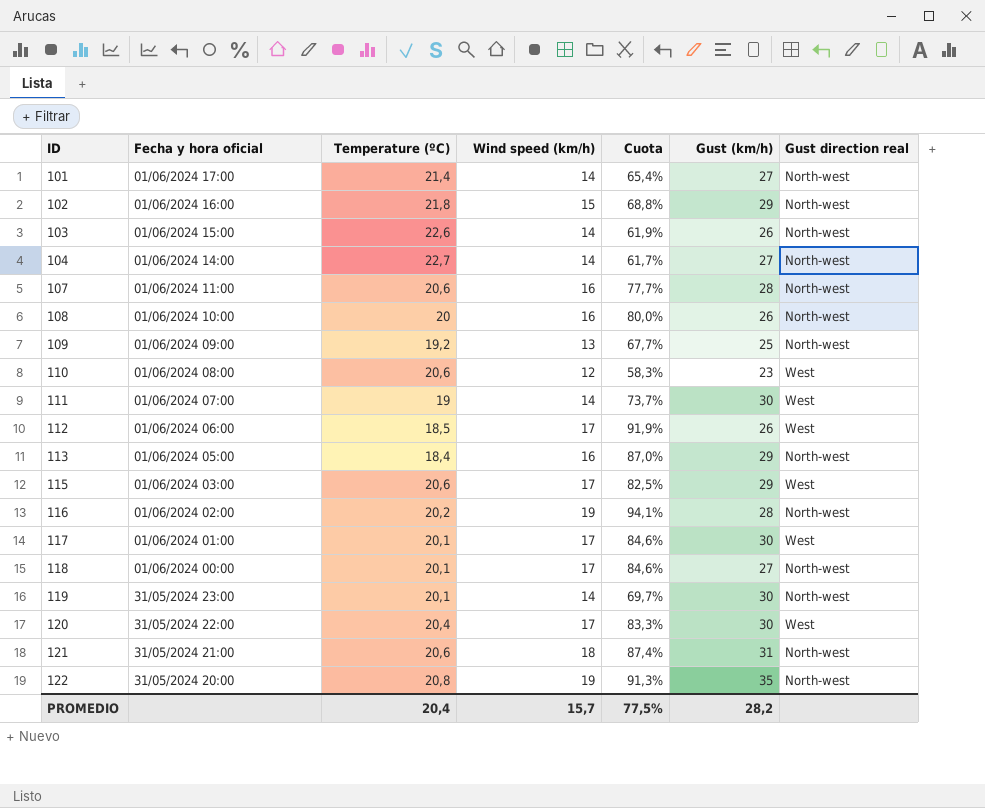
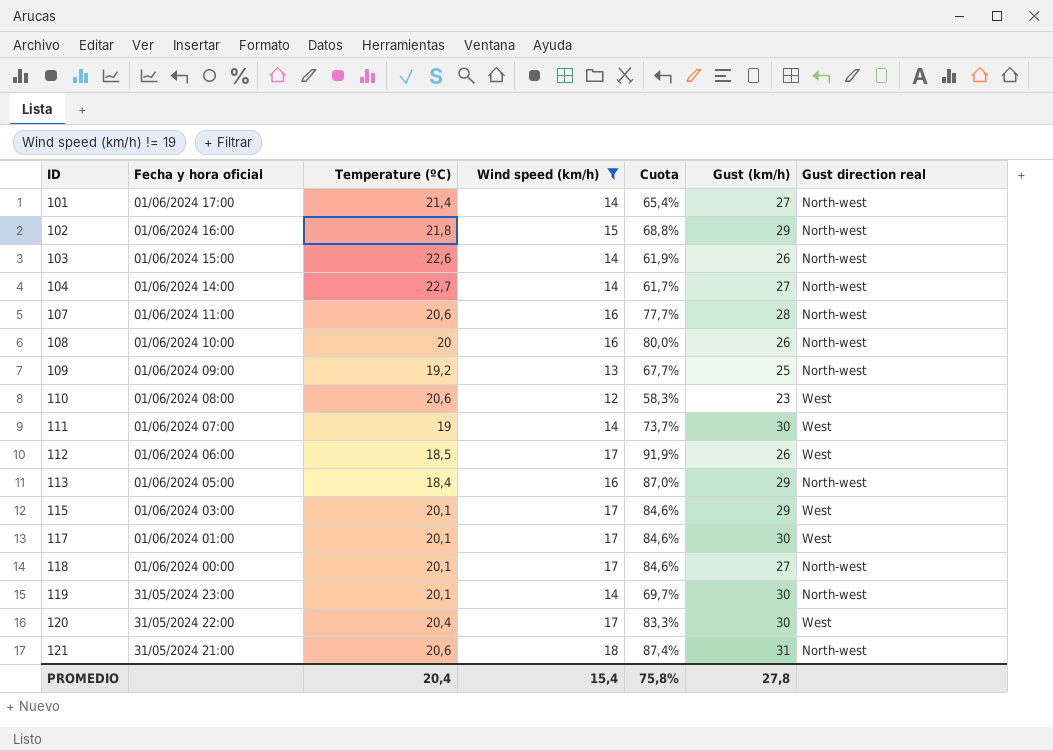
filter: none -> Wind speed (km/h) != 19
115 | Temperature (ºC): 20,6 -> 20,1
115 | Cuota: 82,5% -> 84,6%
PROMEDIO | Wind speed (km/h): 15,7 -> 15,4
PROMEDIO | Cuota: 77,5% -> 75,8%
PROMEDIO | Gust (km/h): 28,2 -> 27,8

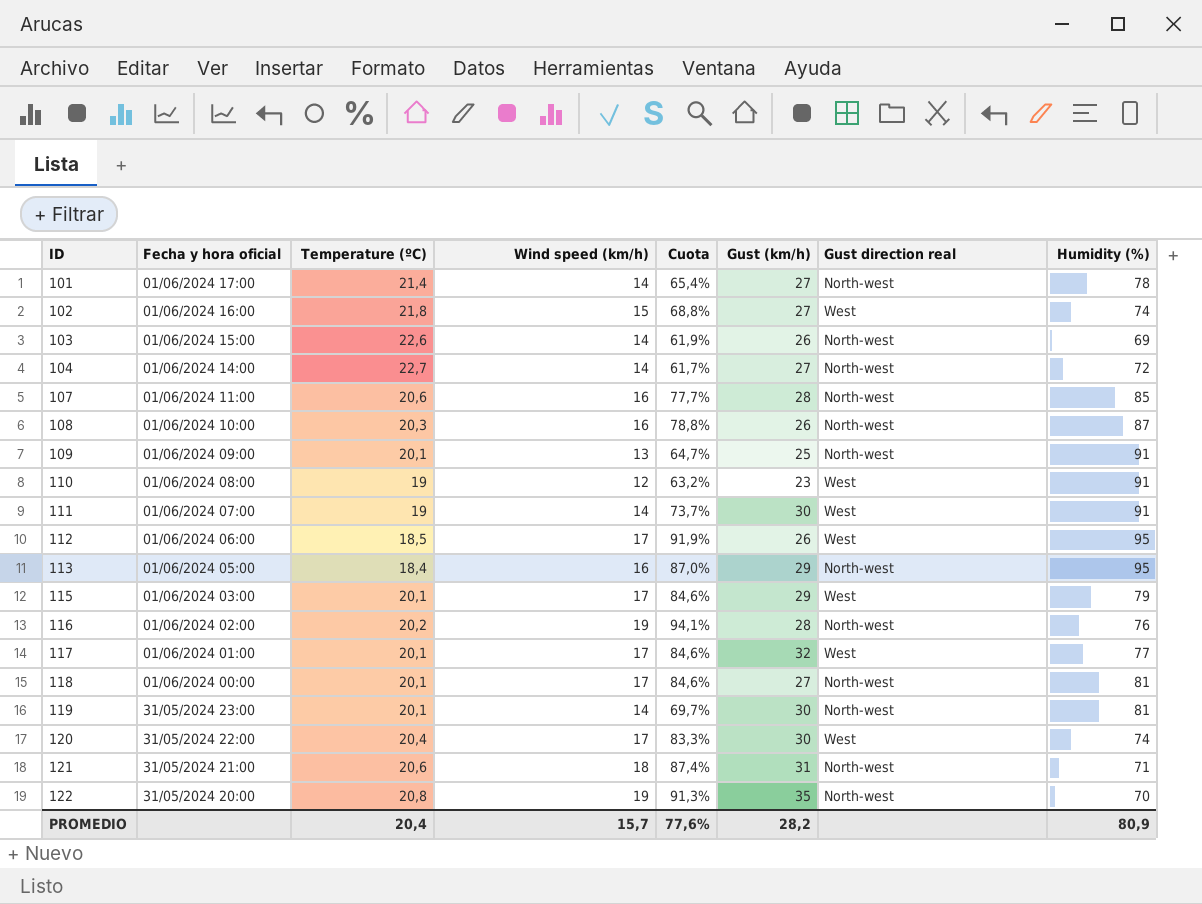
filter: Wind speed (km/h) != 19 -> none
column Humidity (%) | position: none -> 8
102 | Gust (km/h): 29 -> 27
102 | Gust direction real: North-west -> West
108 | Temperature (ºC): 20 -> 20,3
108 | Cuota: 80,0% -> 78,8%
109 | Temperature (ºC): 19,2 -> 20,1
109 | Cuota: 67,7% -> 64,7%
110 | Temperature (ºC): 20,6 -> 19
110 | Cuota: 58,3% -> 63,2%
117 | Gust (km/h): 30 -> 32
PROMEDIO | Wind speed (km/h): 15,4 -> 15,7
PROMEDIO | Cuota: 75,8% -> 77,6%
PROMEDIO | Gust (km/h): 27,8 -> 28,2

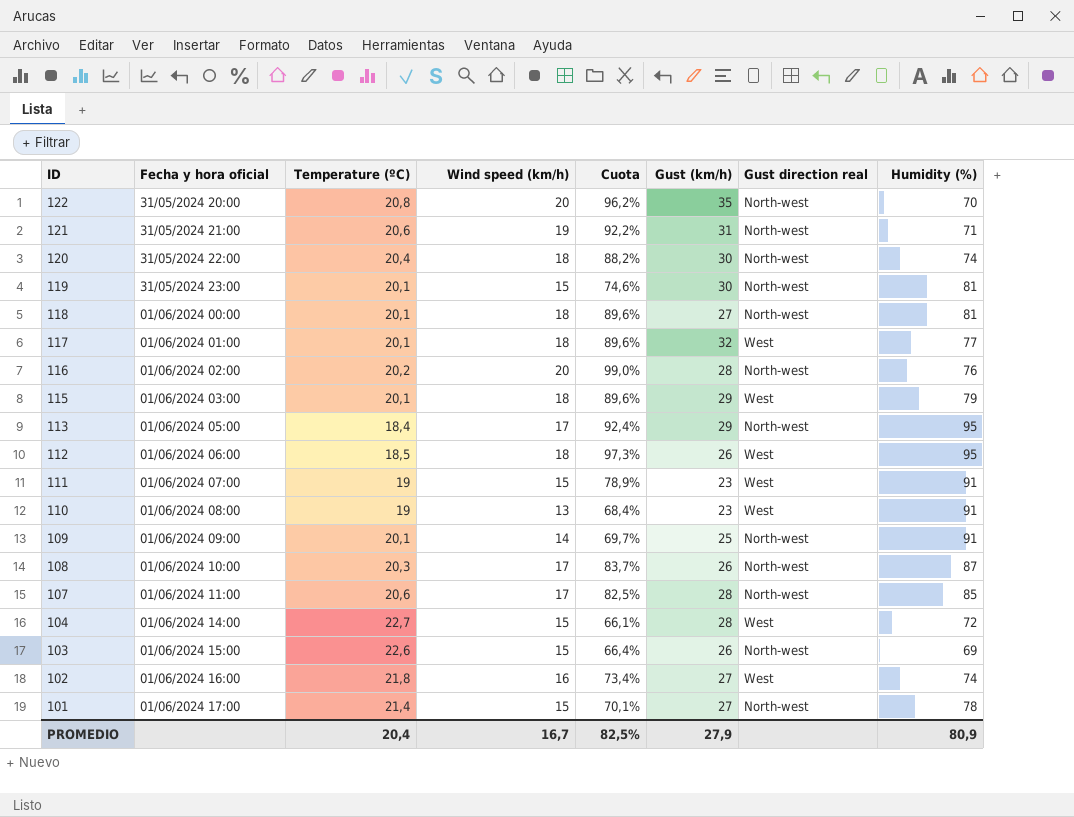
row order: ID ascending -> ID descending
122 | Wind speed (km/h): 19 -> 20
122 | Cuota: 91,3% -> 96,2%
121 | Wind speed (km/h): 18 -> 19
121 | Cuota: 87,4% -> 92,2%
120 | Wind speed (km/h): 17 -> 18
120 | Cuota: 83,3% -> 88,2%
120 | Gust direction real: West -> North-west
119 | Wind speed (km/h): 14 -> 15
119 | Cuota: 69,7% -> 74,6%
118 | Wind speed (km/h): 17 -> 18
118 | Cuota: 84,6% -> 89,6%
117 | Wind speed (km/h): 17 -> 18
117 | Cuota: 84,6% -> 89,6%
116 | Wind speed (km/h): 19 -> 20
116 | Cuota: 94,1% -> 99,0%
115 | Wind speed (km/h): 17 -> 18
115 | Cuota: 84,6% -> 89,6%
113 | Wind speed (km/h): 16 -> 17
113 | Cuota: 87,0% -> 92,4%
112 | Wind speed (km/h): 17 -> 18
112 | Cuota: 91,9% -> 97,3%
111 | Wind speed (km/h): 14 -> 15
111 | Cuota: 73,7% -> 78,9%
111 | Gust (km/h): 30 -> 23
110 | Wind speed (km/h): 12 -> 13
110 | Cuota: 63,2% -> 68,4%
109 | Wind speed (km/h): 13 -> 14
109 | Cuota: 64,7% -> 69,7%
108 | Wind speed (km/h): 16 -> 17
108 | Cuota: 78,8% -> 83,7%
107 | Wind speed (km/h): 16 -> 17
107 | Cuota: 77,7% -> 82,5%
104 | Wind speed (km/h): 14 -> 15
104 | Cuota: 61,7% -> 66,1%
104 | Gust (km/h): 27 -> 28
104 | Gust direction real: North-west -> West
103 | Wind speed (km/h): 14 -> 15
103 | Cuota: 61,9% -> 66,4%
102 | Wind speed (km/h): 15 -> 16
102 | Cuota: 68,8% -> 73,4%
101 | Wind speed (km/h): 14 -> 15
101 | Cuota: 65,4% -> 70,1%
PROMEDIO | Wind speed (km/h): 15,7 -> 16,7
PROMEDIO | Cuota: 77,6% -> 82,5%
PROMEDIO | Gust (km/h): 28,2 -> 27,9

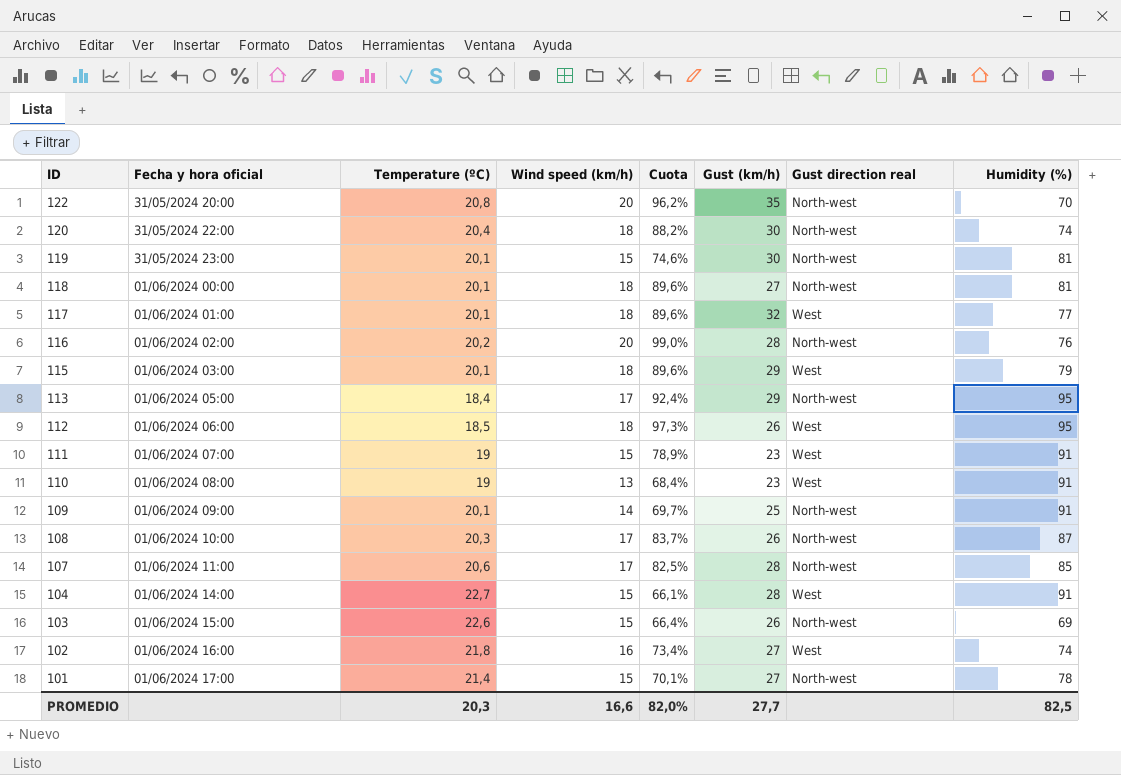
row 121: 31/05/2024 21:00 | 20,6 | 19 | 92,2% | 31 | North-west | 71 -> none
104 | Humidity (%): 72 -> 91
PROMEDIO | Temperature (ºC): 20,4 -> 20,3
PROMEDIO | Wind speed (km/h): 16,7 -> 16,6
PROMEDIO | Cuota: 82,5% -> 82,0%
PROMEDIO | Gust (km/h): 27,9 -> 27,7
PROMEDIO | Humidity (%): 80,9 -> 82,5

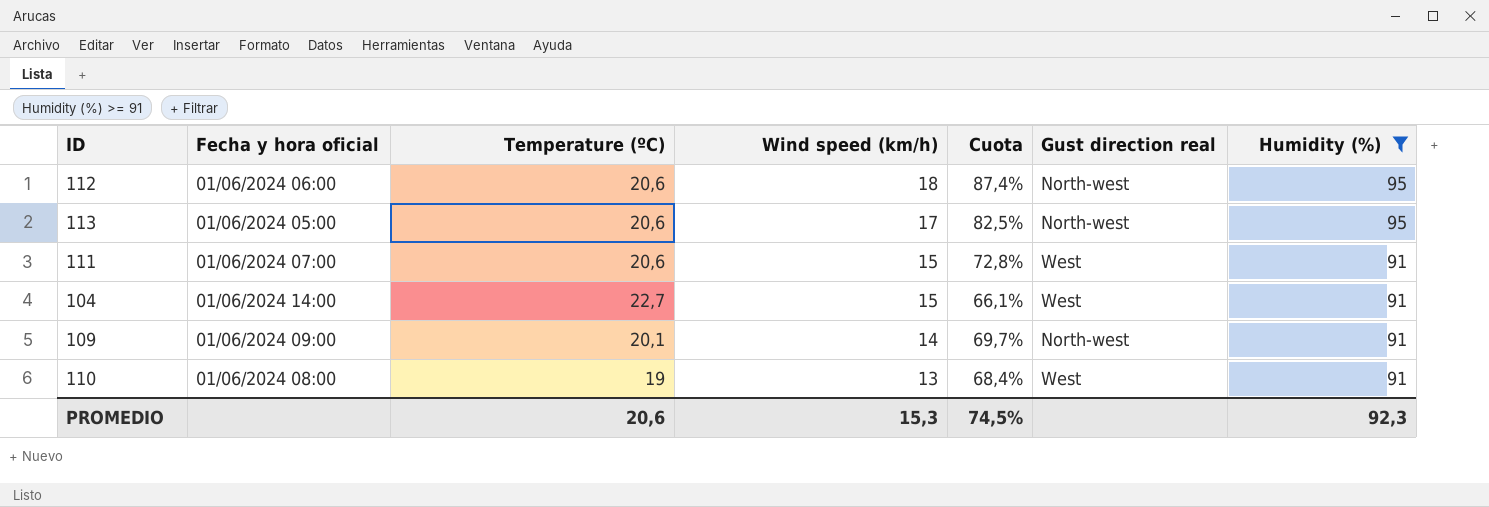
filter: none -> Humidity (%) >= 91
row order: ID descending -> Wind speed (km/h) descending
column Gust (km/h) | position: 6 -> none
112 | Temperature (ºC): 18,5 -> 20,6
112 | Cuota: 97,3% -> 87,4%
112 | Gust direction real: West -> North-west
113 | Temperature (ºC): 18,4 -> 20,6
113 | Cuota: 92,4% -> 82,5%
111 | Temperature (ºC): 19 -> 20,6
111 | Cuota: 78,9% -> 72,8%
PROMEDIO | Temperature (ºC): 20,3 -> 20,6
PROMEDIO | Wind speed (km/h): 16,6 -> 15,3
PROMEDIO | Cuota: 82,0% -> 74,5%
PROMEDIO | Humidity (%): 82,5 -> 92,3

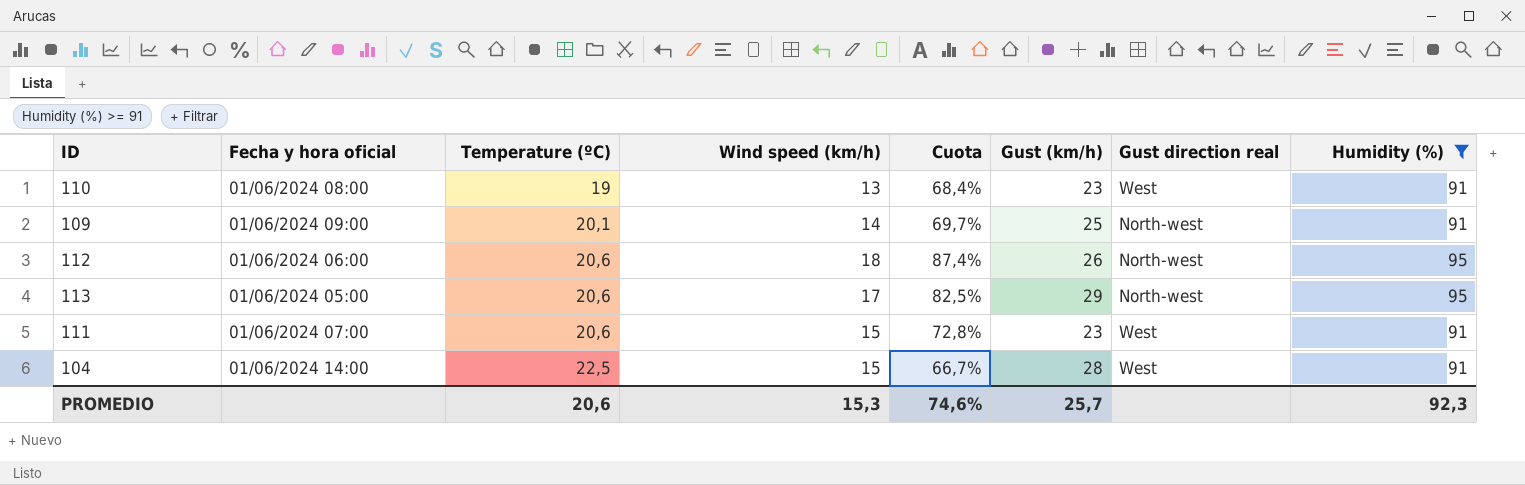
row order: Wind speed (km/h) descending -> Temperature (ºC) ascending
column Gust (km/h) | position: none -> 6
104 | Temperature (ºC): 22,7 -> 22,5
104 | Cuota: 66,1% -> 66,7%
PROMEDIO | Cuota: 74,5% -> 74,6%

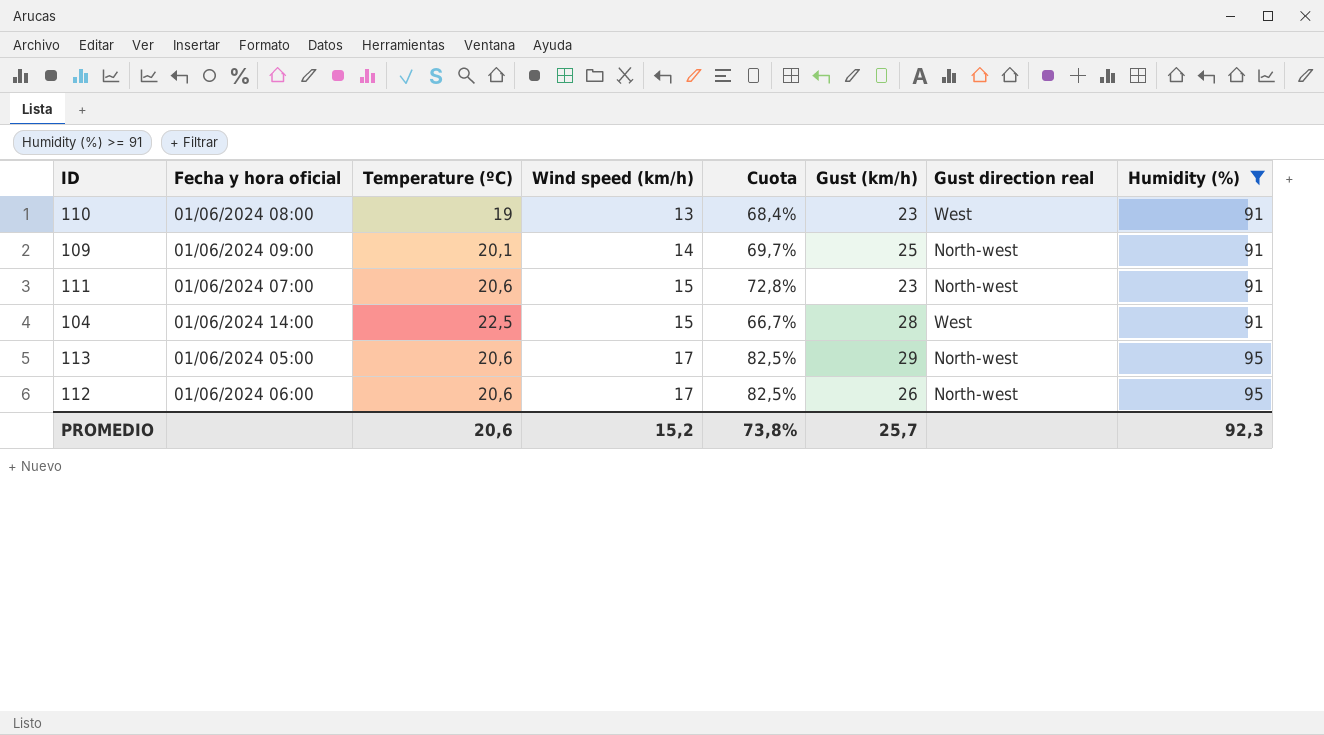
row order: Temperature (ºC) ascending -> Wind speed (km/h) ascending
111 | Gust direction real: West -> North-west
112 | Wind speed (km/h): 18 -> 17
112 | Cuota: 87,4% -> 82,5%
PROMEDIO | Wind speed (km/h): 15,3 -> 15,2
PROMEDIO | Cuota: 74,6% -> 73,8%

